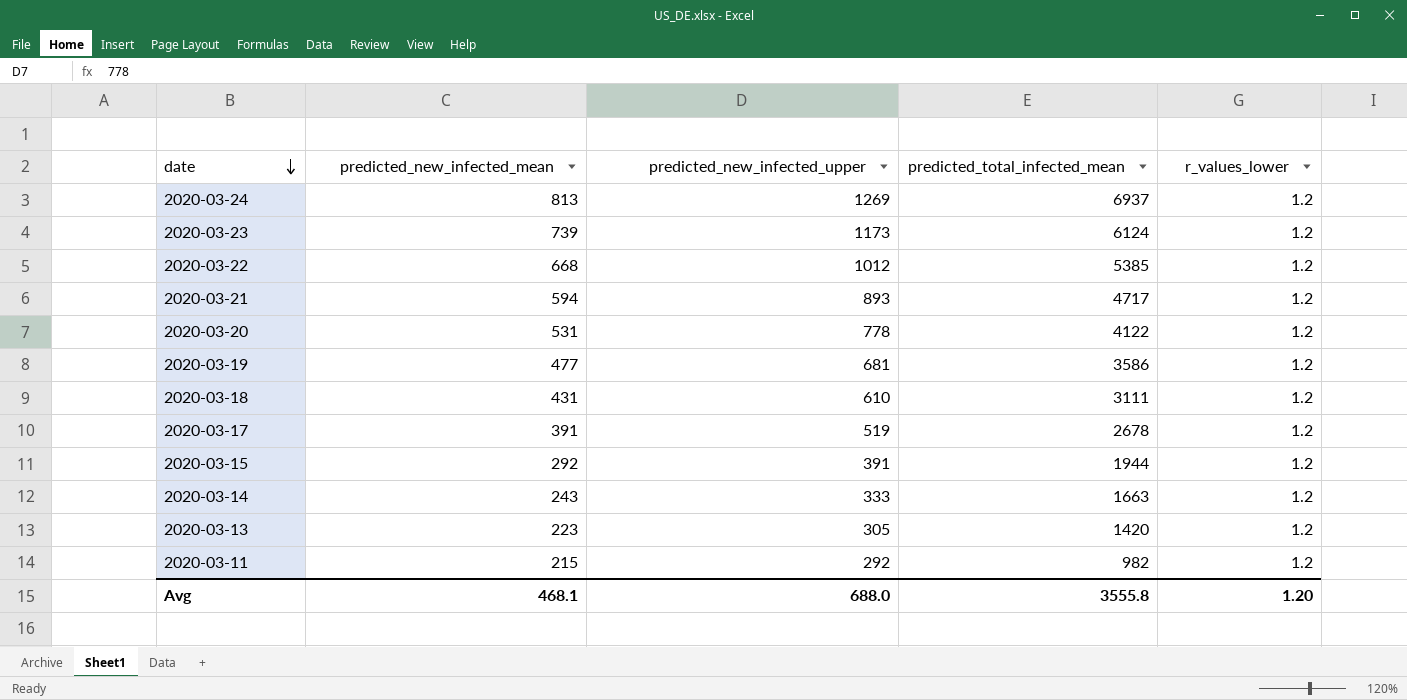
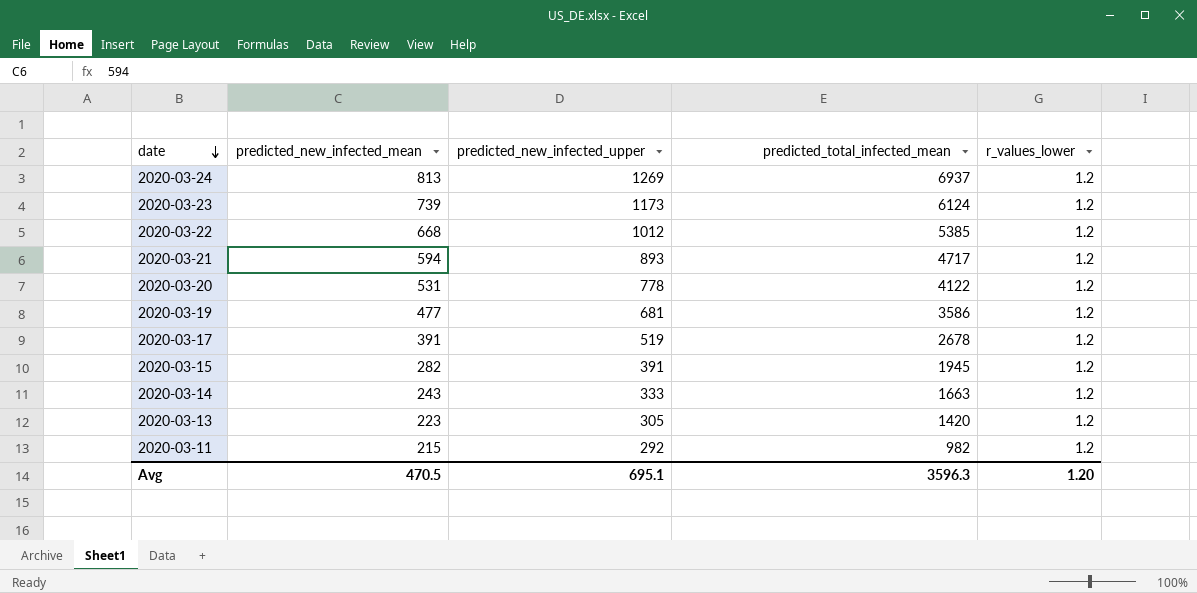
row 2020-03-18: 431 | 610 | 3111 | 1.2 -> none
2020-03-15 | predicted_new_infected_mean: 292 -> 282
2020-03-15 | predicted_total_infected_mean: 1944 -> 1945
Avg | predicted_new_infected_mean: 468.1 -> 470.5
Avg | predicted_new_infected_upper: 688.0 -> 695.1
Avg | predicted_total_infected_mean: 3555.8 -> 3596.3

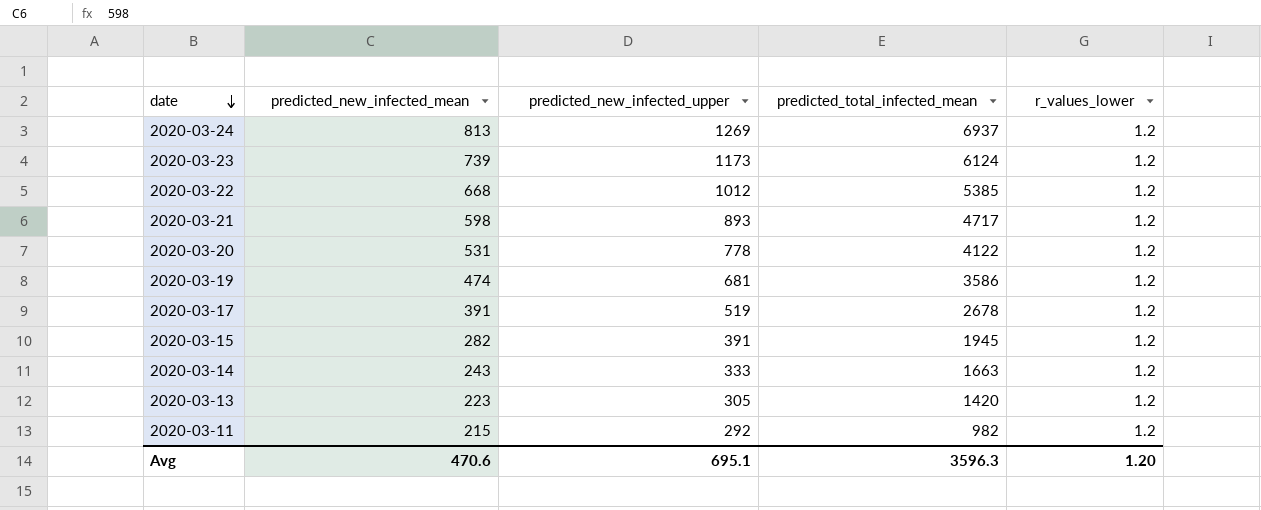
2020-03-21 | predicted_new_infected_mean: 594 -> 598
2020-03-19 | predicted_new_infected_mean: 477 -> 474
Avg | predicted_new_infected_mean: 470.5 -> 470.6

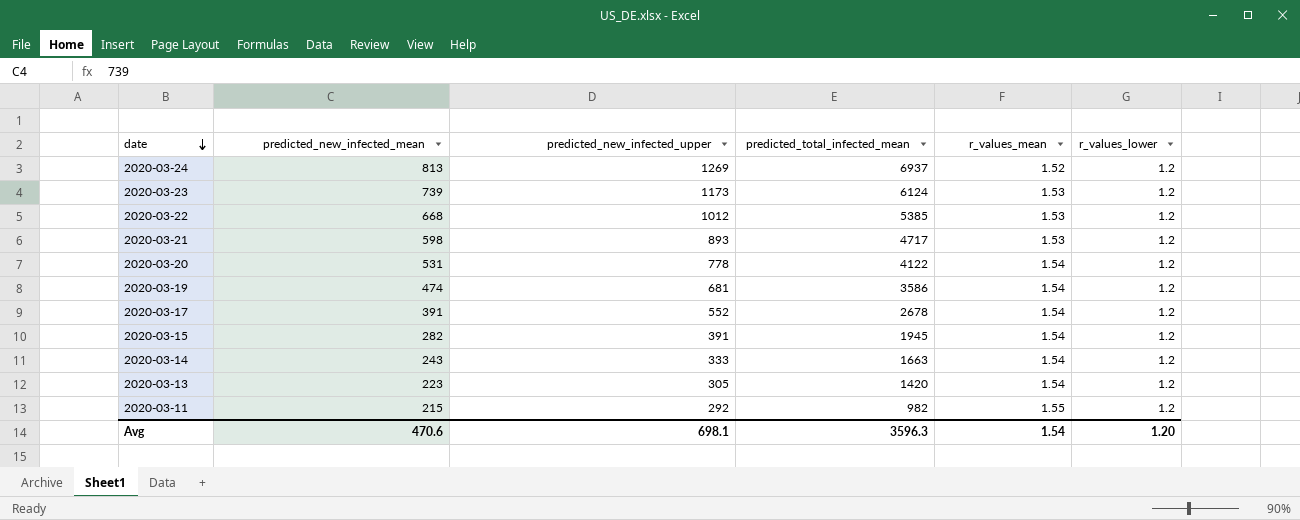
column r_values_mean | position: none -> 5
2020-03-17 | predicted_new_infected_upper: 519 -> 552
Avg | predicted_new_infected_upper: 695.1 -> 698.1

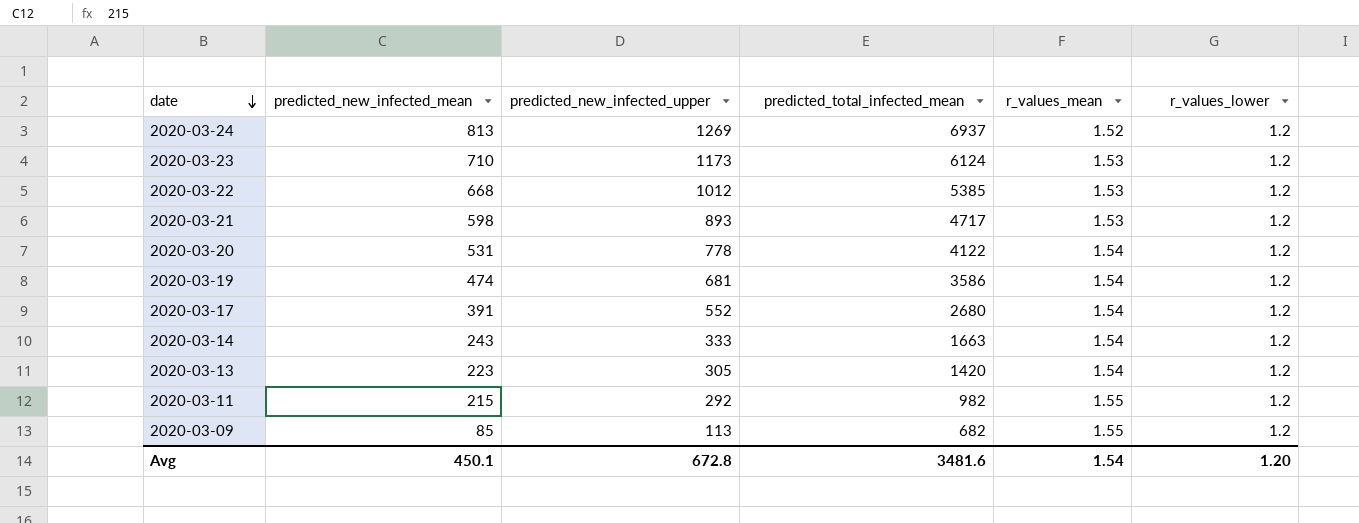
row 2020-03-15: 282 | 391 | 1945 | 1.54 | 1.2 -> none
2020-03-23 | predicted_new_infected_mean: 739 -> 710
2020-03-17 | predicted_total_infected_mean: 2678 -> 2680
row 2020-03-09: none -> 85 | 113 | 682 | 1.55 | 1.2
Avg | predicted_new_infected_mean: 470.6 -> 450.1
Avg | predicted_new_infected_upper: 698.1 -> 672.8
Avg | predicted_total_infected_mean: 3596.3 -> 3481.6

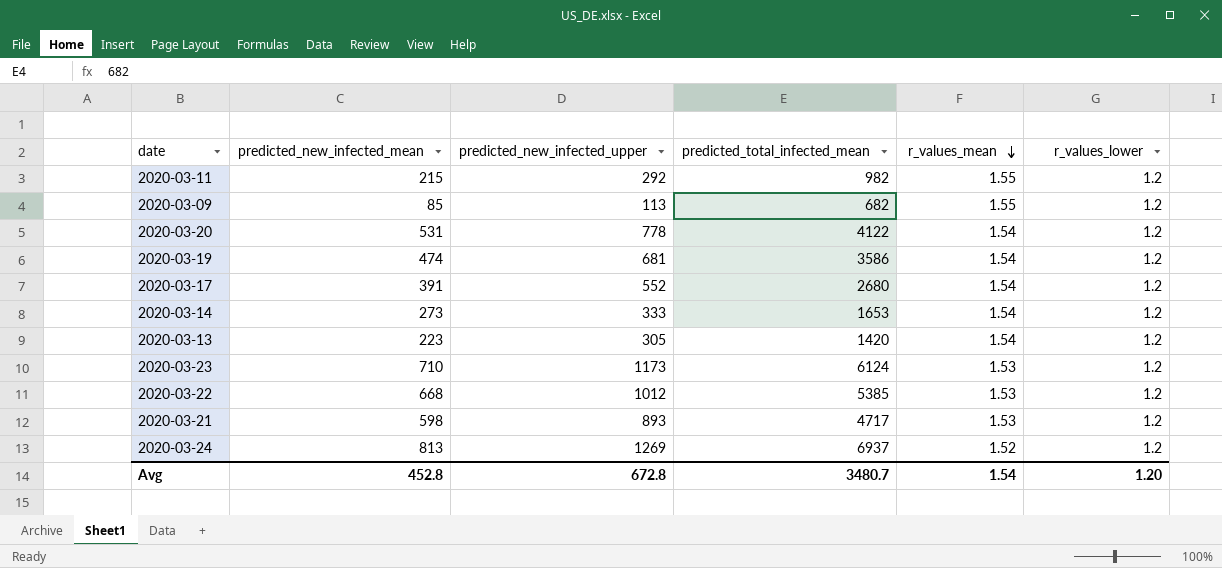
row order: date descending -> r_values_mean descending
2020-03-14 | predicted_new_infected_mean: 243 -> 273
2020-03-14 | predicted_total_infected_mean: 1663 -> 1653
Avg | predicted_new_infected_mean: 450.1 -> 452.8
Avg | predicted_total_infected_mean: 3481.6 -> 3480.7

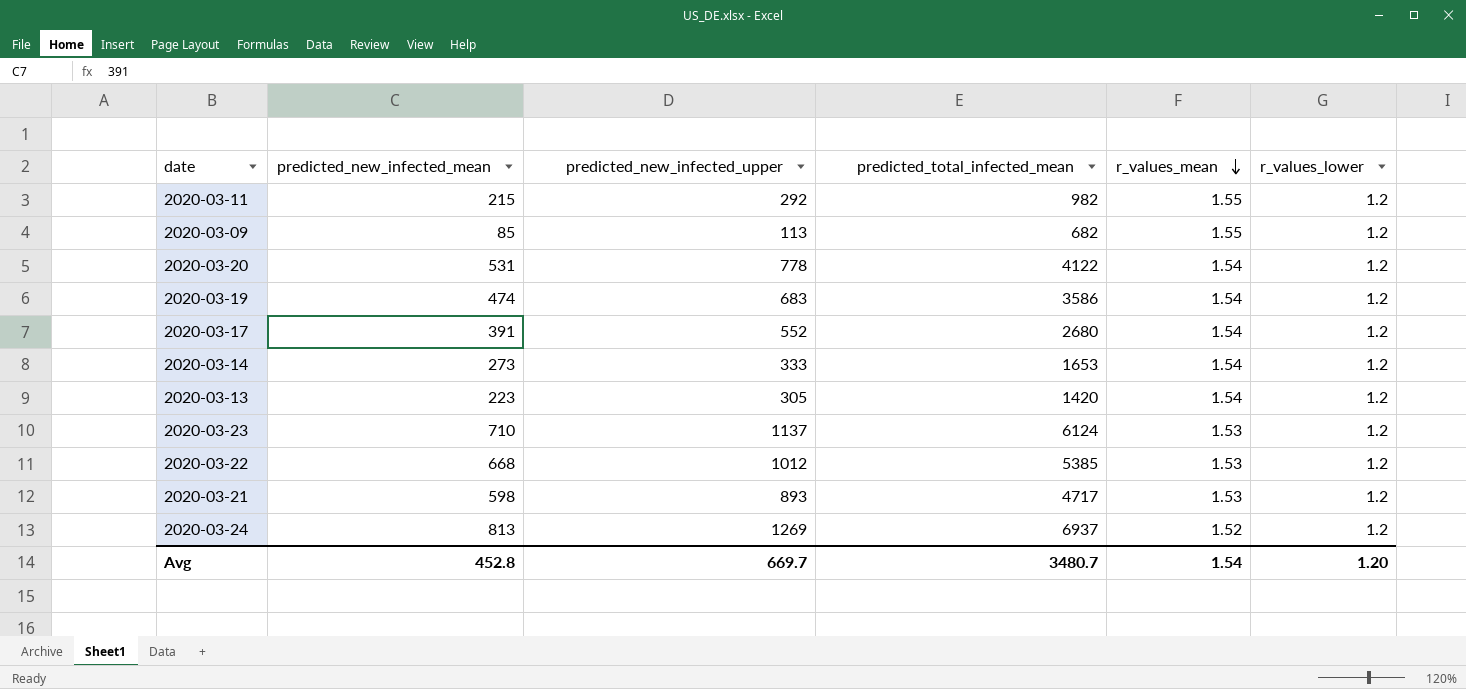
2020-03-19 | predicted_new_infected_upper: 681 -> 683
2020-03-23 | predicted_new_infected_upper: 1173 -> 1137
Avg | predicted_new_infected_upper: 672.8 -> 669.7

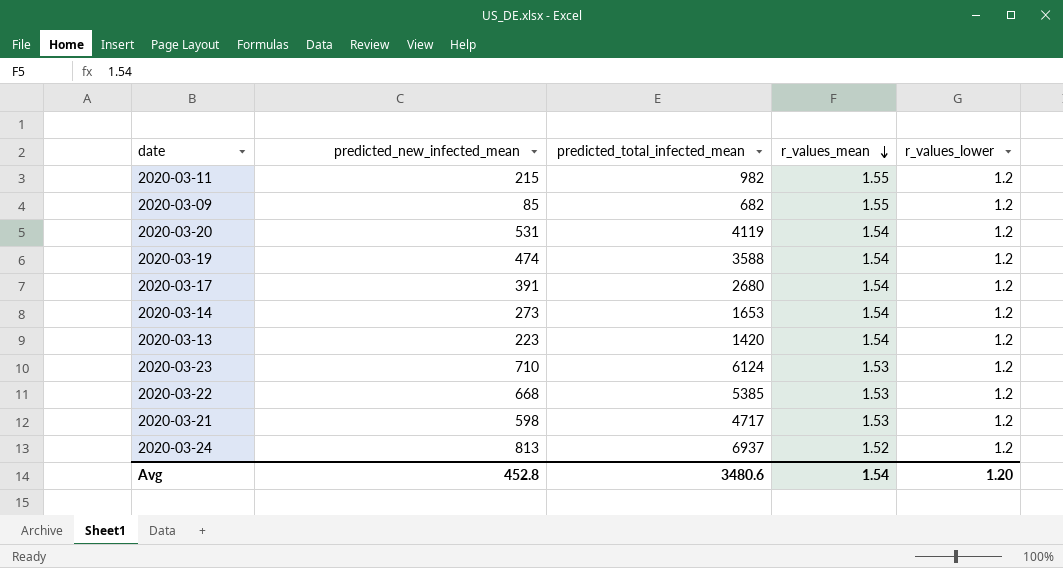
column predicted_new_infected_upper | position: 3 -> none
2020-03-20 | predicted_total_infected_mean: 4122 -> 4119
2020-03-19 | predicted_total_infected_mean: 3586 -> 3588
Avg | predicted_total_infected_mean: 3480.7 -> 3480.6

